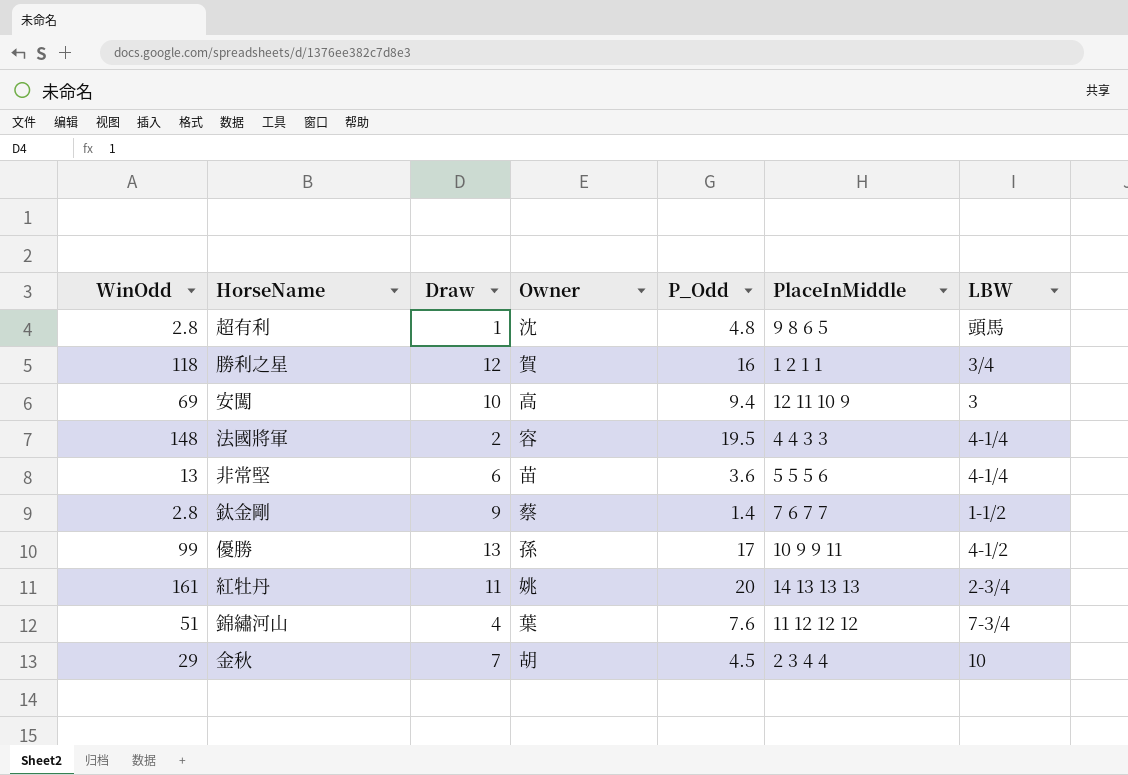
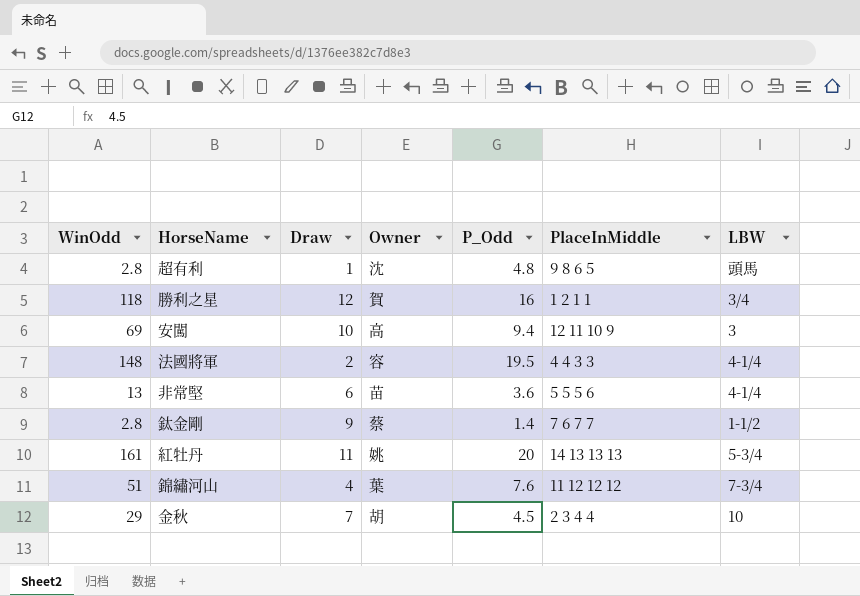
row 優勝: 99 | 13 | 孫 | 17 | 10 9 9 11 | 4-1/2 -> none
紅牡丹 | LBW: 2-3/4 -> 5-3/4

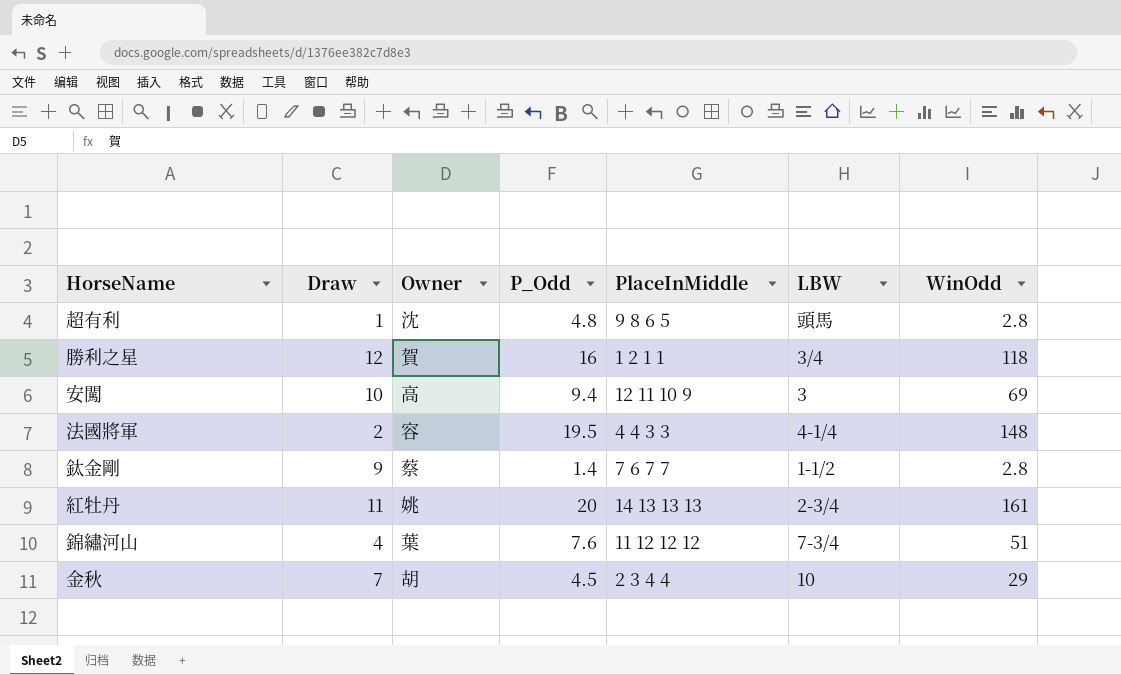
column WinOdd | position: 1 -> 7
row 非常堅: 13 | 6 | 苗 | 3.6 | 5 5 5 6 | 4-1/4 -> none
紅牡丹 | LBW: 5-3/4 -> 2-3/4

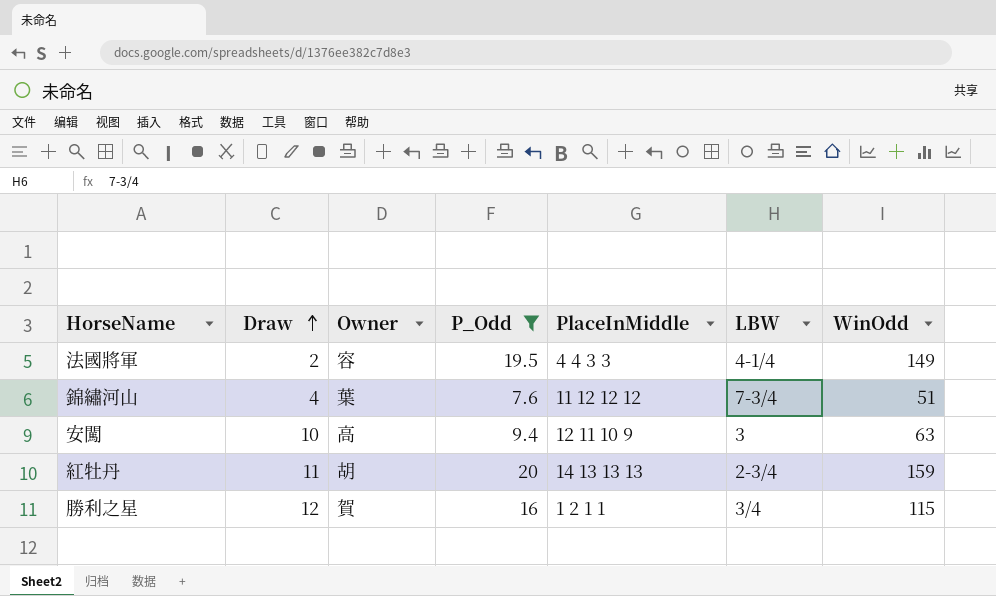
filter: none -> P_Odd >= 7.6
row order: none -> Draw ascending
法國將軍 | WinOdd: 148 -> 149
安闖 | WinOdd: 69 -> 63
紅牡丹 | Owner: 姚 -> 胡
紅牡丹 | WinOdd: 161 -> 159
勝利之星 | WinOdd: 118 -> 115

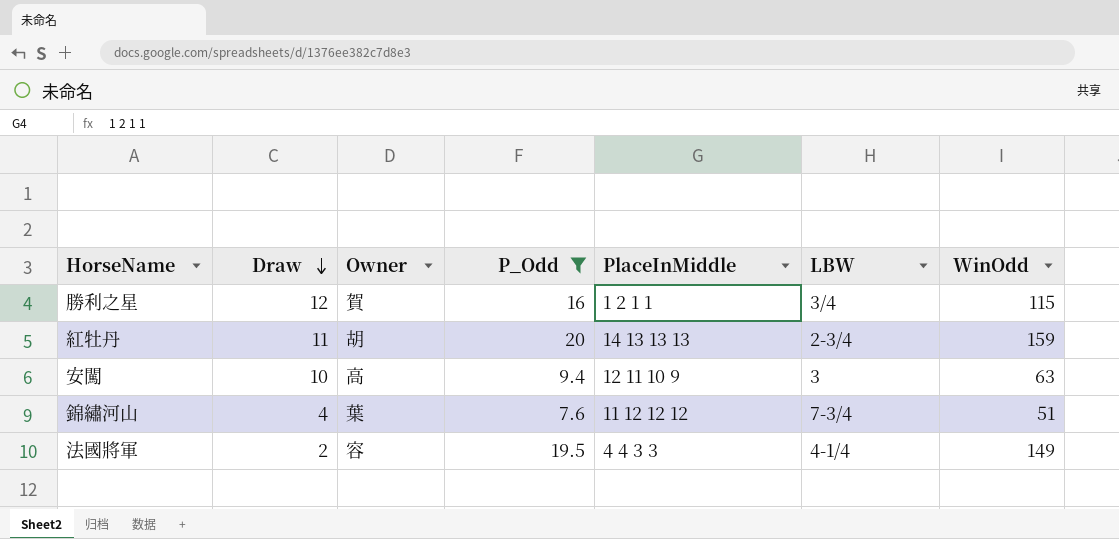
row order: Draw ascending -> Draw descending

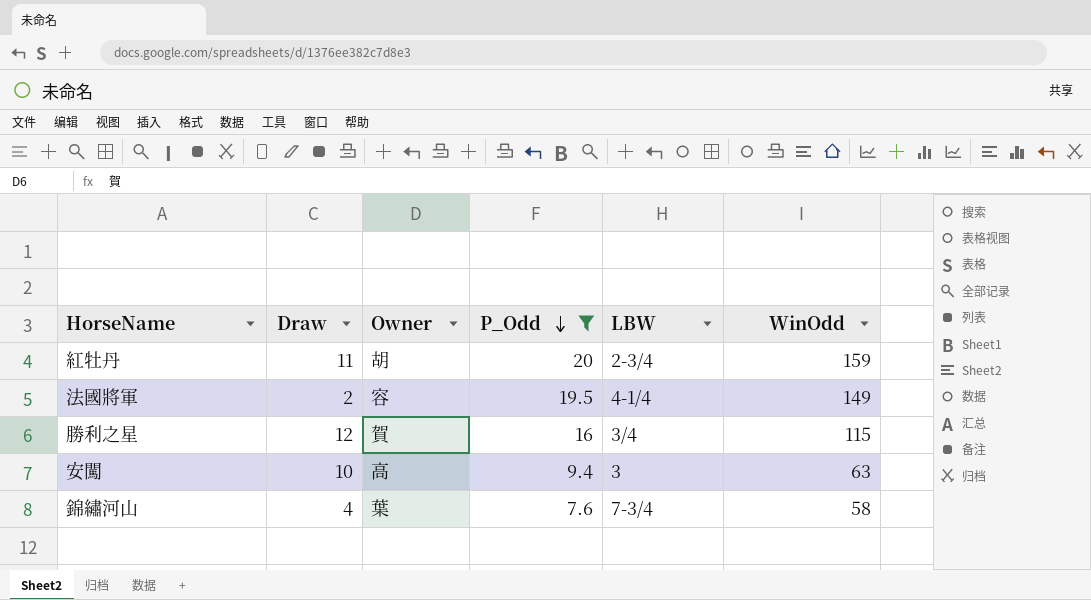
row order: Draw descending -> P_Odd descending
column PlaceInMiddle | position: 5 -> none
錦繡河山 | WinOdd: 51 -> 58

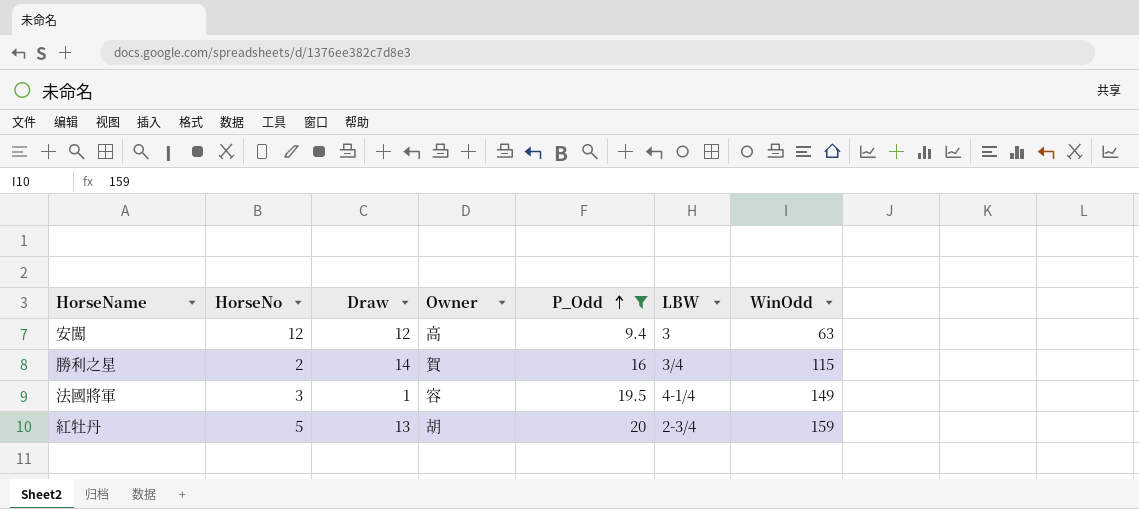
row order: P_Odd descending -> P_Odd ascending
column HorseNo | position: none -> 2
row 錦繡河山: 4 | 葉 | 7.6 | 7-3/4 | 58 -> none
安闖 | Draw: 10 -> 12
勝利之星 | Draw: 12 -> 14
法國將軍 | Draw: 2 -> 1
紅牡丹 | Draw: 11 -> 13

